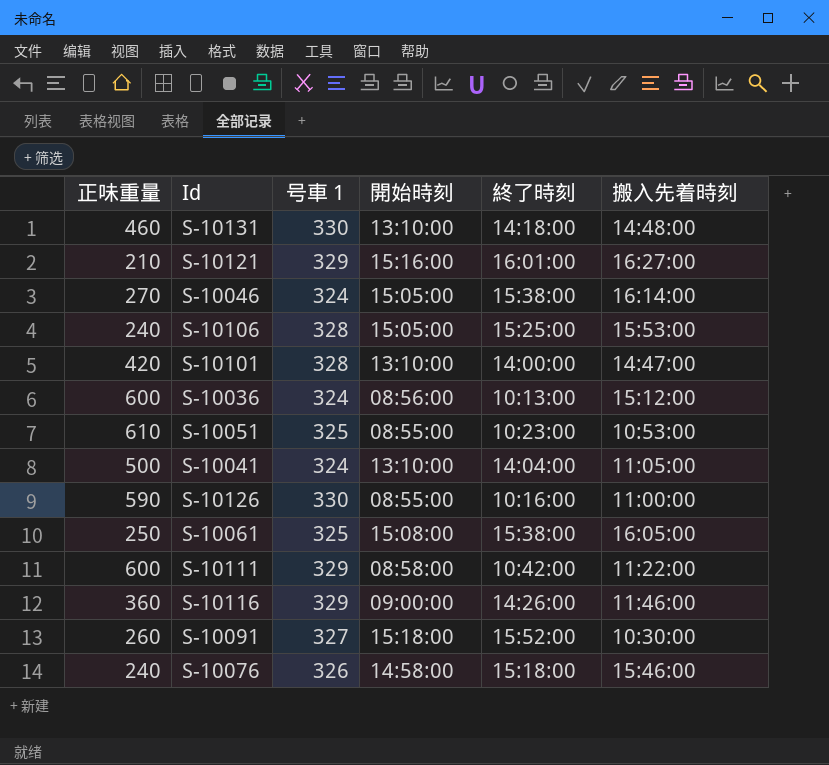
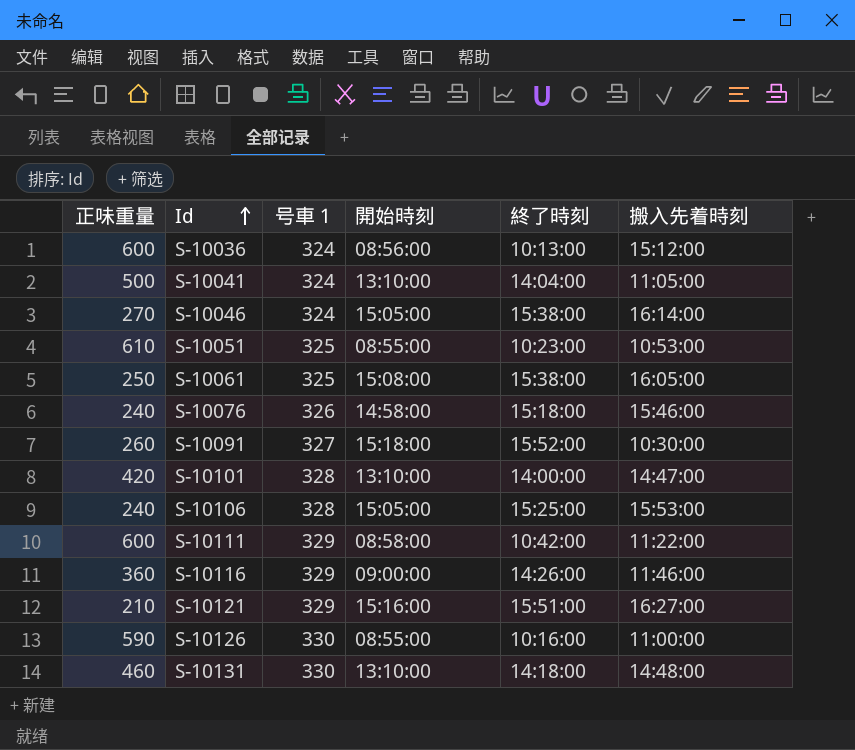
row order: none -> Id ascending
S-10121 | 終了時刻: 16:01:00 -> 15:51:00

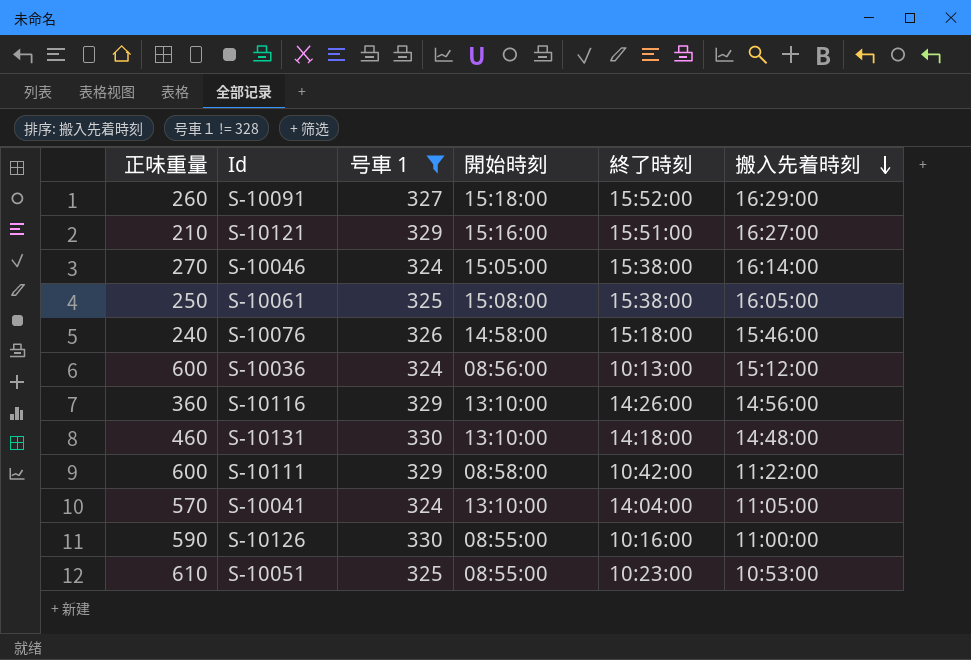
filter: none -> 号車１ != 328
row order: Id ascending -> 搬入先着時刻 descending
S-10091 | 搬入先着時刻: 10:30:00 -> 16:29:00
S-10116 | 開始時刻: 09:00:00 -> 13:10:00
S-10116 | 搬入先着時刻: 11:46:00 -> 14:56:00
S-10041 | 正味重量: 500 -> 570

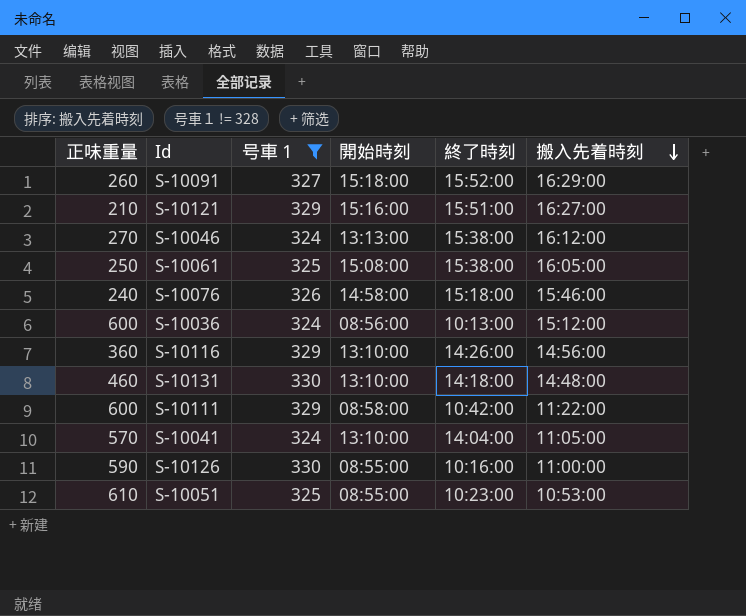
S-10046 | 開始時刻: 15:05:00 -> 13:13:00
S-10046 | 搬入先着時刻: 16:14:00 -> 16:12:00

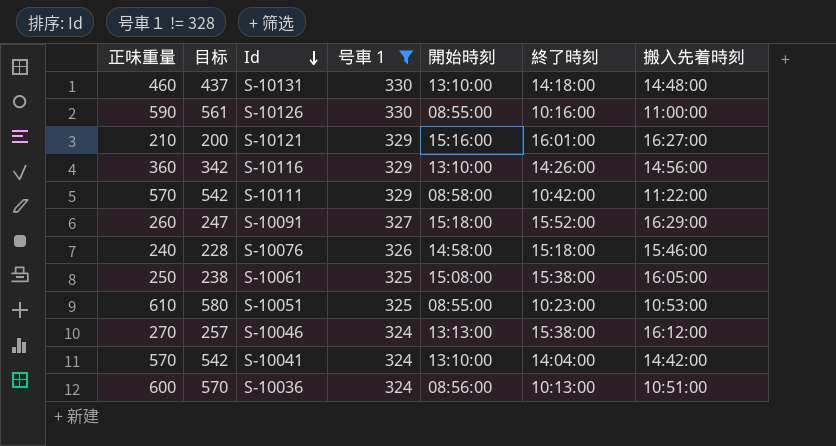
row order: 搬入先着時刻 descending -> Id descending
column 目标 | formula: none -> [正味重量] * 0.95
S-10121 | 終了時刻: 15:51:00 -> 16:01:00
S-10111 | 正味重量: 600 -> 570
S-10041 | 搬入先着時刻: 11:05:00 -> 14:42:00
S-10036 | 搬入先着時刻: 15:12:00 -> 10:51:00

